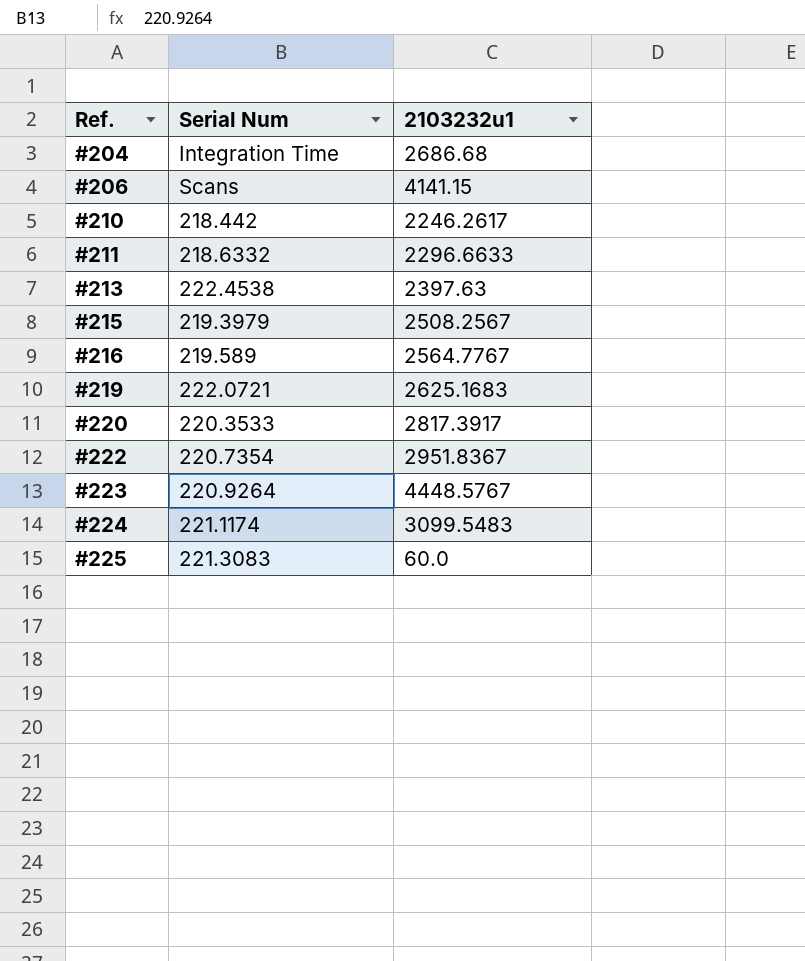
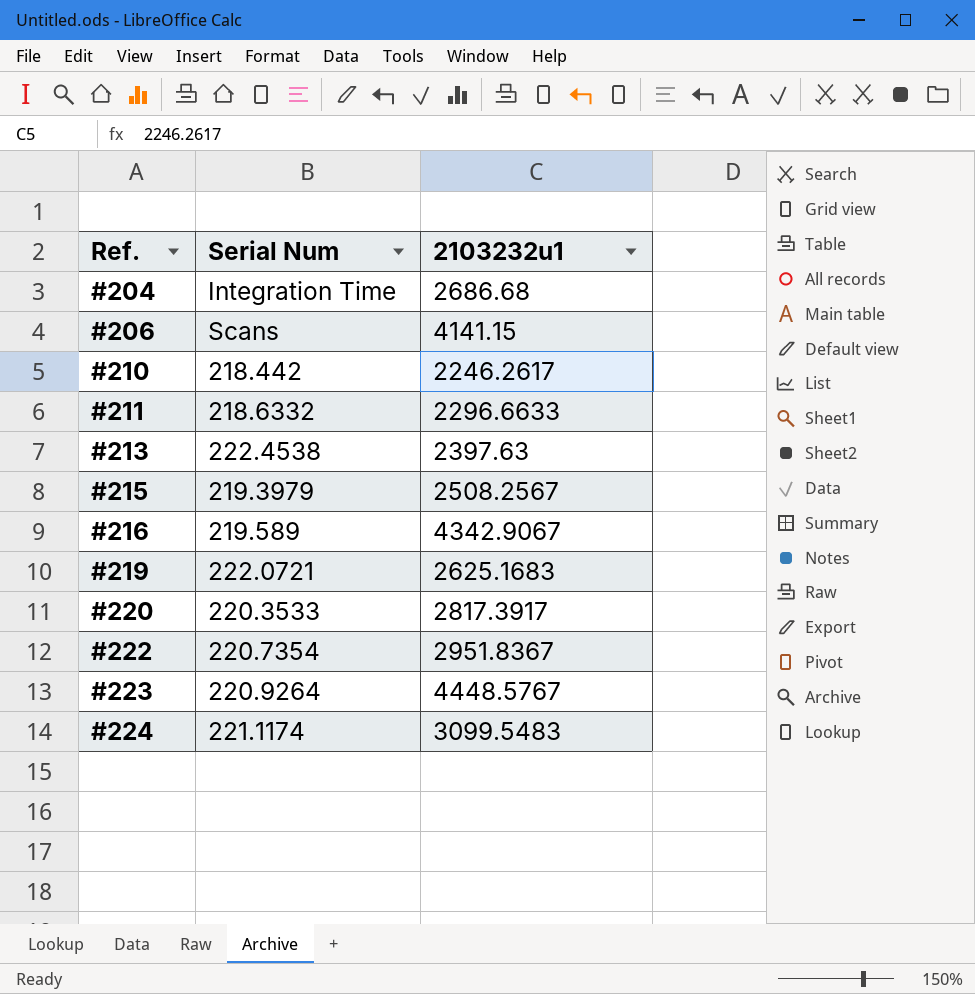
row #225: 221.3083 | 60.0 -> none
#216 | 2103232u1: 2564.7767 -> 4342.9067

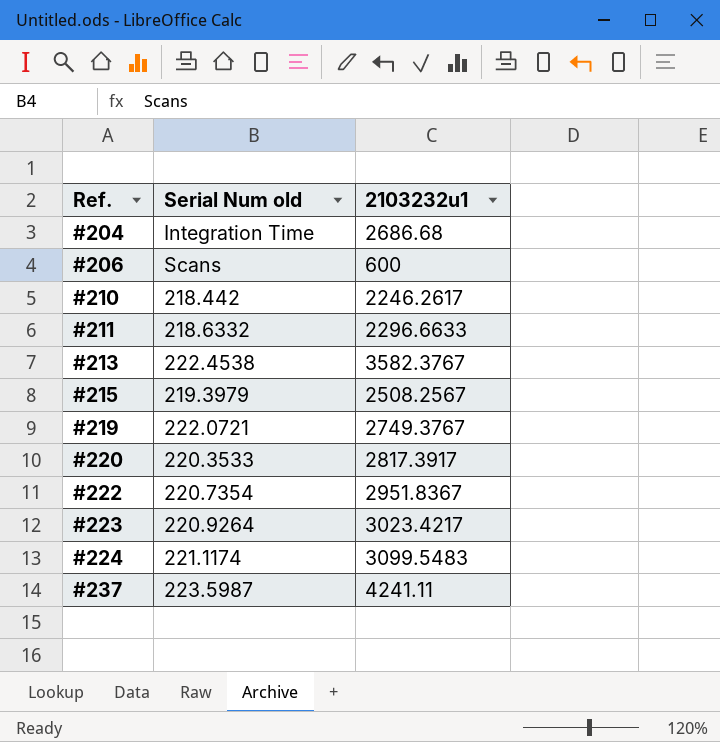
column name: Serial Num -> Serial Num old
row #216: 219.589 | 4342.9067 -> none
#206 | 2103232u1: 4141.15 -> 600
#213 | 2103232u1: 2397.63 -> 3582.3767
#219 | 2103232u1: 2625.1683 -> 2749.3767
#223 | 2103232u1: 4448.5767 -> 3023.4217
row #237: none -> 223.5987 | 4241.11

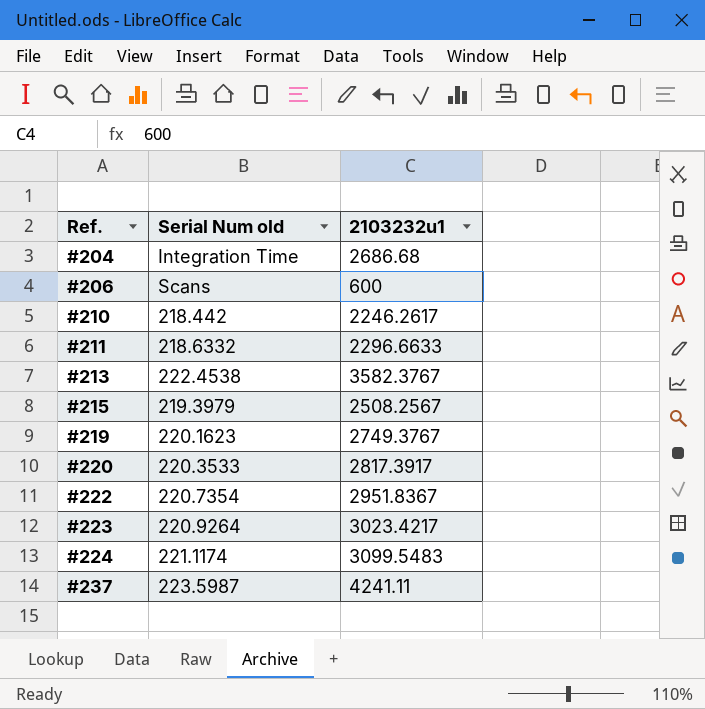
#219 | Serial Num old: 222.0721 -> 220.1623

